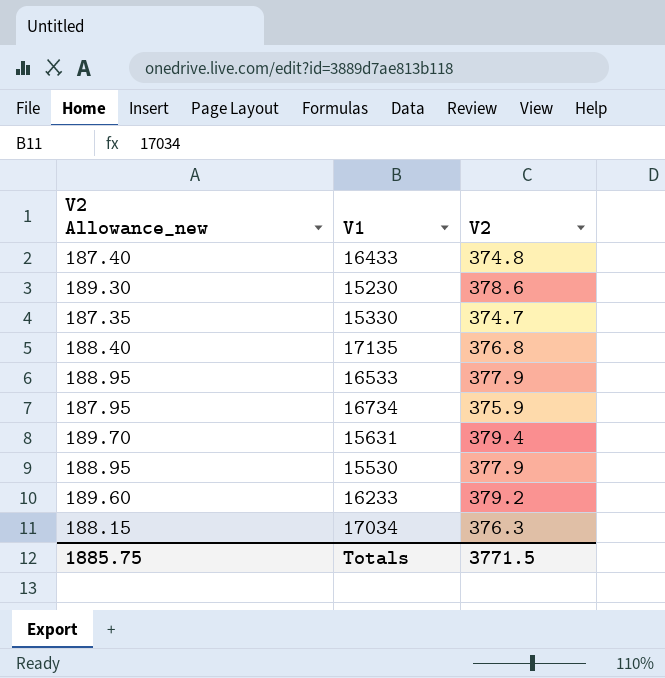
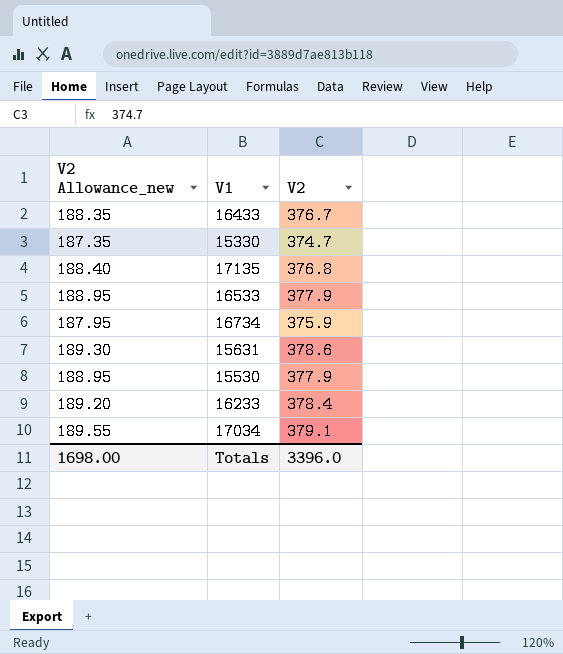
row 15230: 189.30 | 378.6 -> none
16433 | V2 Allowance_new: 187.40 -> 188.35
16433 | V2: 374.8 -> 376.7
15631 | V2 Allowance_new: 189.70 -> 189.30
15631 | V2: 379.4 -> 378.6
16233 | V2 Allowance_new: 189.60 -> 189.20
16233 | V2: 379.2 -> 378.4
17034 | V2 Allowance_new: 188.15 -> 189.55
17034 | V2: 376.3 -> 379.1
Totals | V2 Allowance_new: 1885.75 -> 1698.00
Totals | V2: 3771.5 -> 3396.0

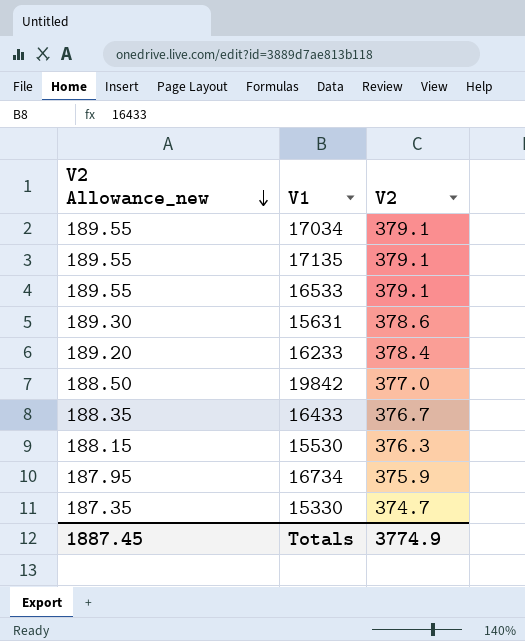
row order: none -> V2 Allowance_new descending
17135 | V2 Allowance_new: 188.40 -> 189.55
17135 | V2: 376.8 -> 379.1
16533 | V2 Allowance_new: 188.95 -> 189.55
16533 | V2: 377.9 -> 379.1
row 19842: none -> 188.50 | 377.0
15530 | V2 Allowance_new: 188.95 -> 188.15
15530 | V2: 377.9 -> 376.3
Totals | V2 Allowance_new: 1698.00 -> 1887.45
Totals | V2: 3396.0 -> 3774.9

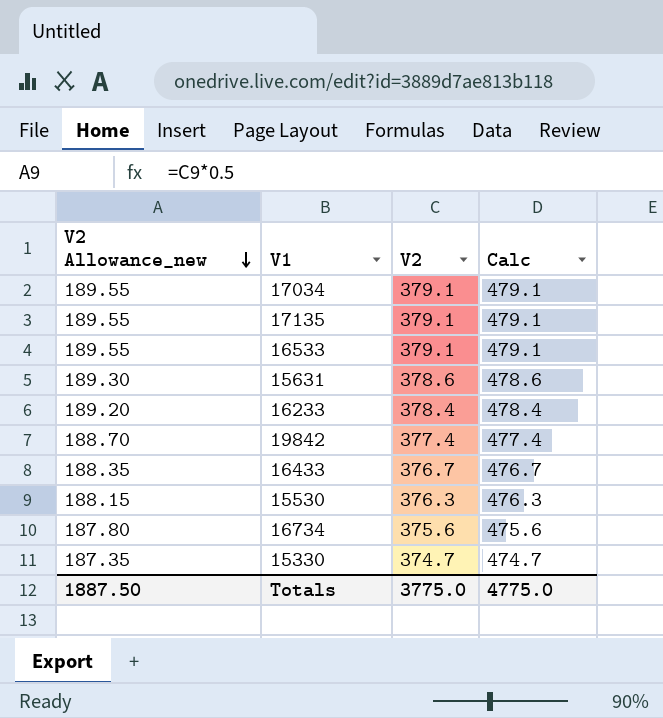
column Calc | formula: none -> [V2] + 100
19842 | V2 Allowance_new: 188.50 -> 188.70
19842 | V2: 377.0 -> 377.4
16734 | V2 Allowance_new: 187.95 -> 187.80
16734 | V2: 375.9 -> 375.6
Totals | V2 Allowance_new: 1887.45 -> 1887.50
Totals | V2: 3774.9 -> 3775.0

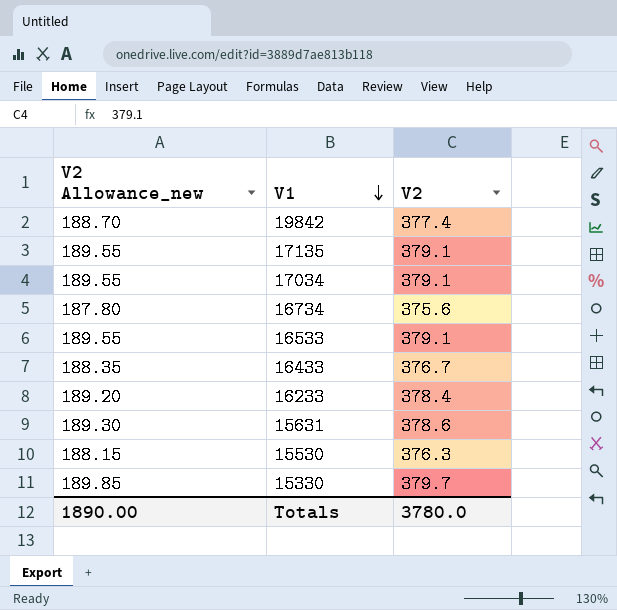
row order: V2 Allowance_new descending -> V1 descending
column Calc | formula: [V2] + 100 -> none
15330 | V2 Allowance_new: 187.35 -> 189.85
15330 | V2: 374.7 -> 379.7
Totals | V2 Allowance_new: 1887.50 -> 1890.00
Totals | V2: 3775.0 -> 3780.0

